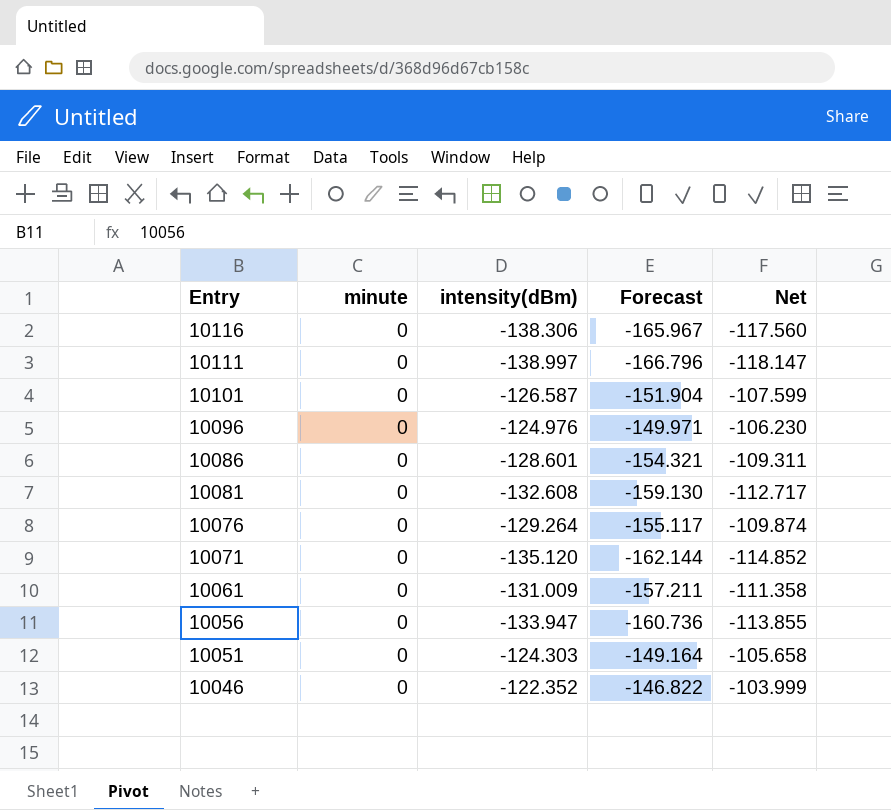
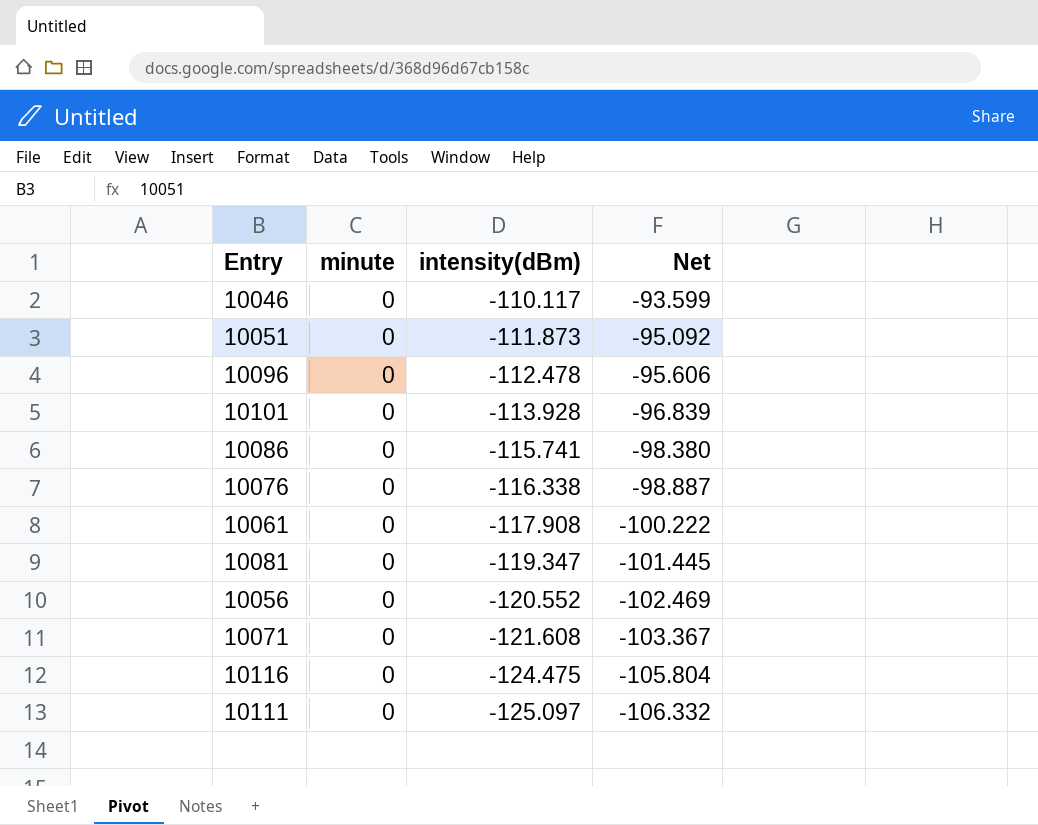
row order: Entry descending -> intensity(dBm) descending
column Forecast | formula: [intensity(dBm)] * 1.2 -> none
10046 | intensity(dBm): -122.352 -> -110.117
10046 | Net: -103.999 -> -93.599
10051 | intensity(dBm): -124.303 -> -111.873
10051 | Net: -105.658 -> -95.092
10096 | intensity(dBm): -124.976 -> -112.478
10096 | Net: -106.230 -> -95.606
10101 | intensity(dBm): -126.587 -> -113.928
10101 | Net: -107.599 -> -96.839
10086 | intensity(dBm): -128.601 -> -115.741
10086 | Net: -109.311 -> -98.380
10076 | intensity(dBm): -129.264 -> -116.338
10076 | Net: -109.874 -> -98.887
10061 | intensity(dBm): -131.009 -> -117.908
10061 | Net: -111.358 -> -100.222
10081 | intensity(dBm): -132.608 -> -119.347
10081 | Net: -112.717 -> -101.445
10056 | intensity(dBm): -133.947 -> -120.552
10056 | Net: -113.855 -> -102.469
10071 | intensity(dBm): -135.120 -> -121.608
10071 | Net: -114.852 -> -103.367
10116 | intensity(dBm): -138.306 -> -124.475
10116 | Net: -117.560 -> -105.804
10111 | intensity(dBm): -138.997 -> -125.097
10111 | Net: -118.147 -> -106.332

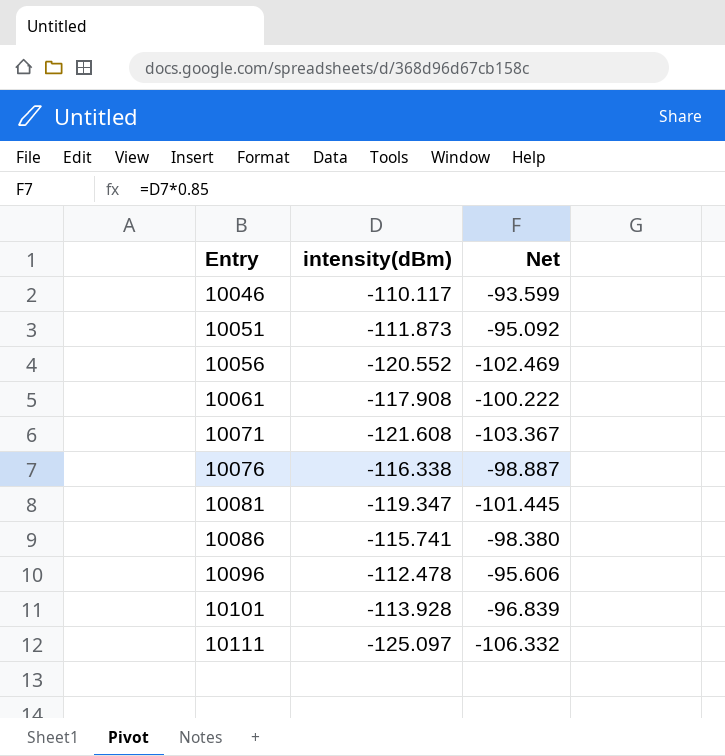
row order: intensity(dBm) descending -> Entry ascending
column minute | position: 2 -> none
row 10116: 0 | -124.475 | -105.804 -> none

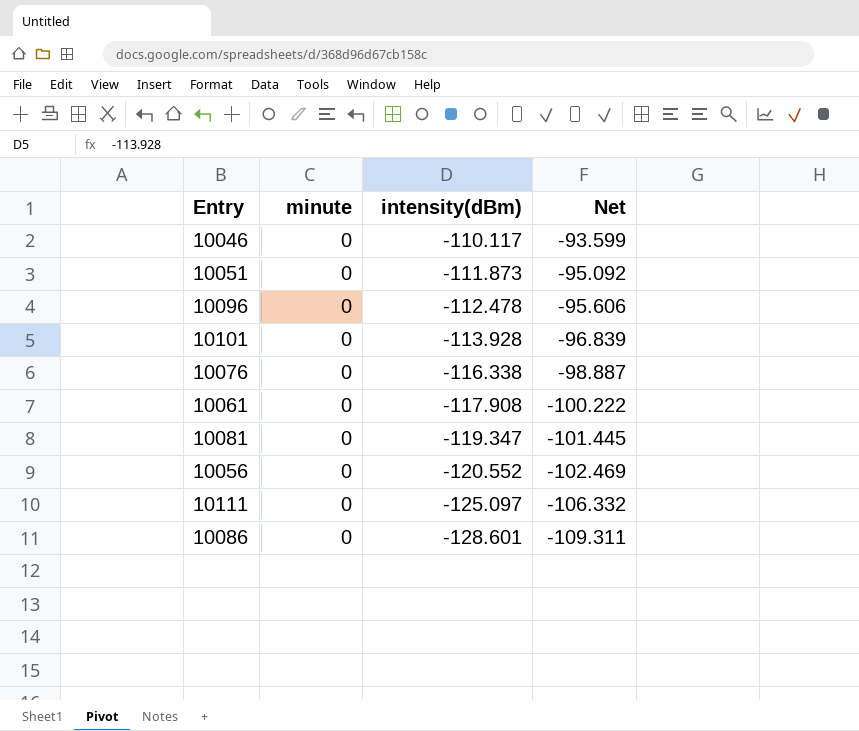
row order: Entry ascending -> intensity(dBm) descending
column minute | position: none -> 2
row 10071: -121.608 | -103.367 -> none
10086 | intensity(dBm): -115.741 -> -128.601
10086 | Net: -98.380 -> -109.311

